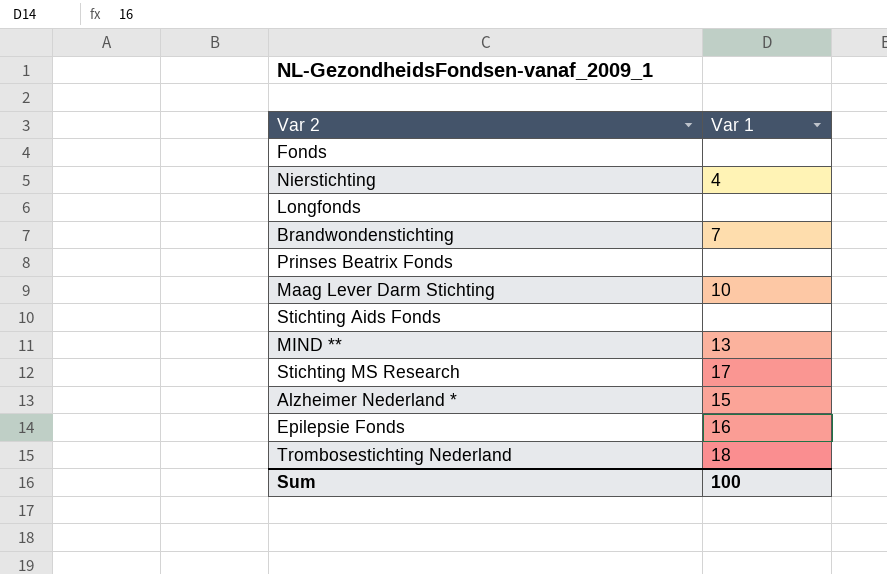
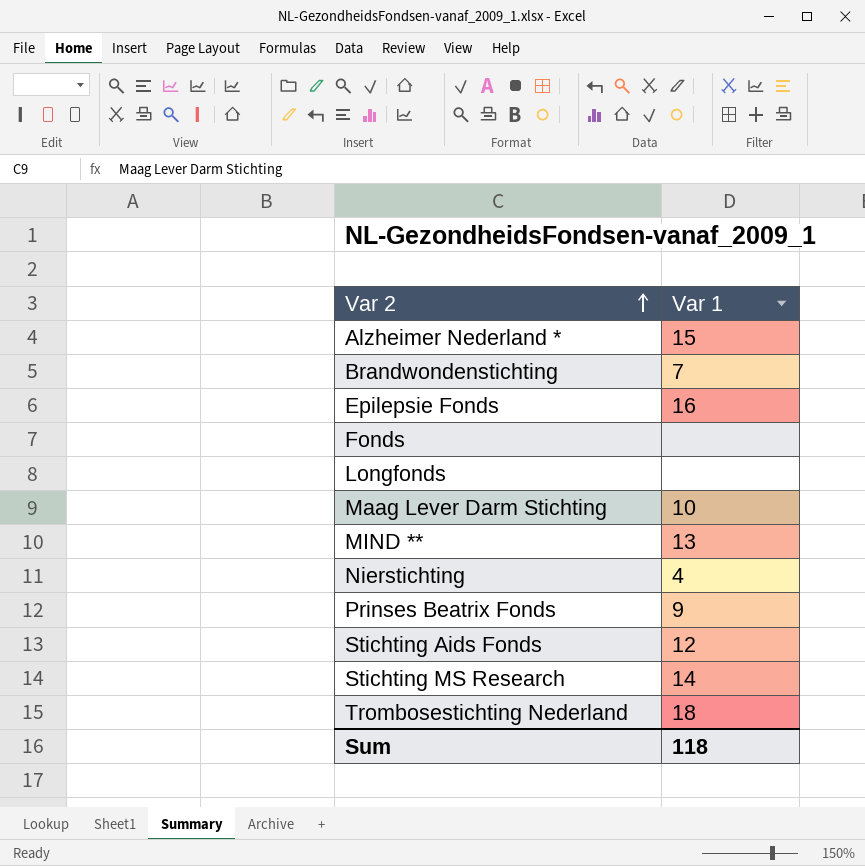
row order: none -> Var 2 ascending
Prinses Beatrix Fonds | Var 1: none -> 9
Stichting Aids Fonds | Var 1: none -> 12
Stichting MS Research | Var 1: 17 -> 14
Sum | Var 1: 100 -> 118

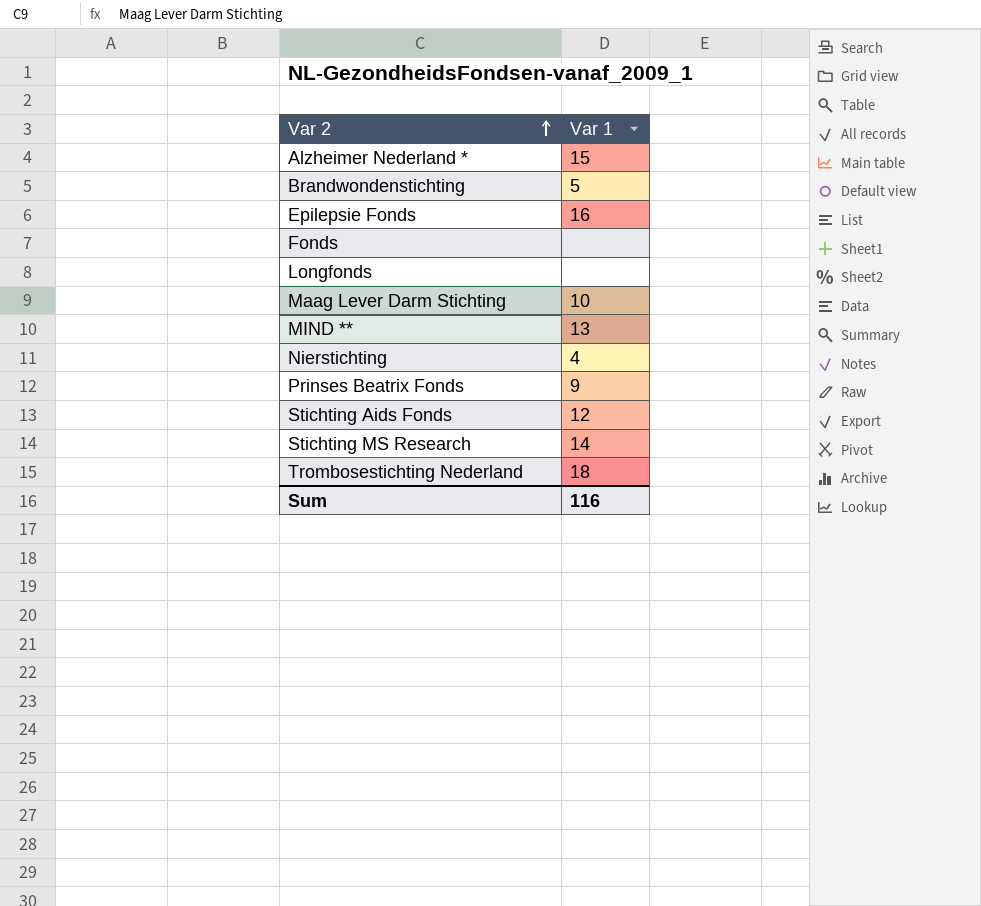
Brandwondenstichting | Var 1: 7 -> 5
Sum | Var 1: 118 -> 116

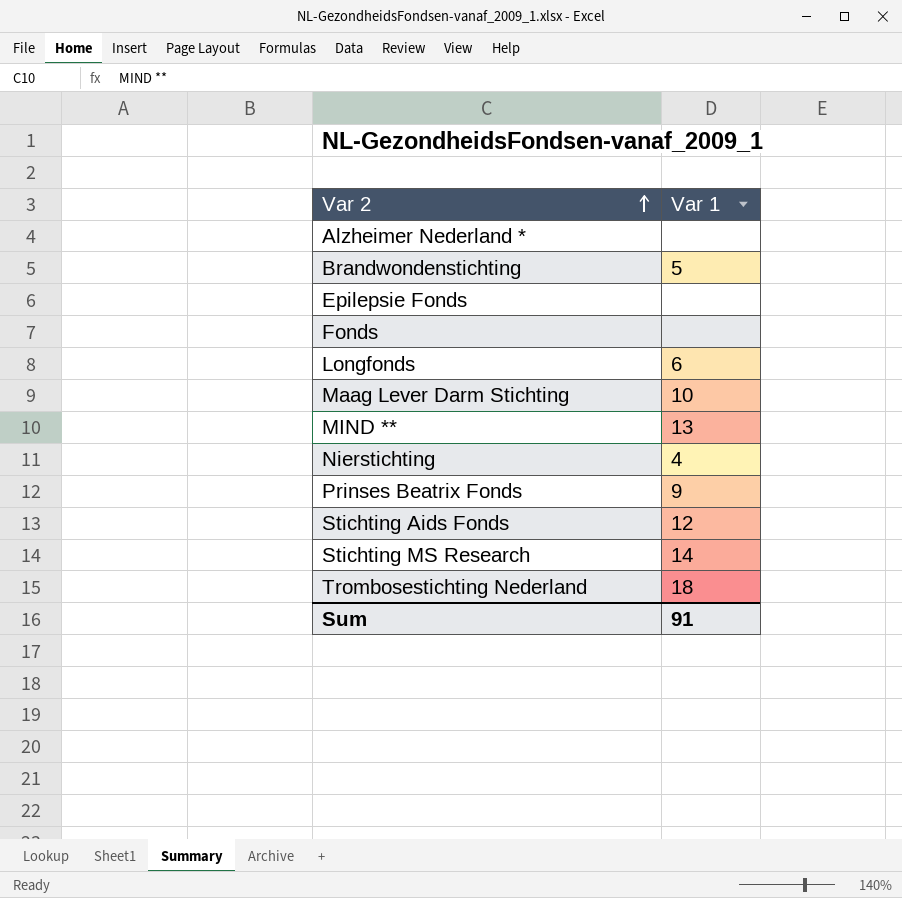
Alzheimer Nederland * | Var 1: 15 -> none
Epilepsie Fonds | Var 1: 16 -> none
Longfonds | Var 1: none -> 6
Sum | Var 1: 116 -> 91

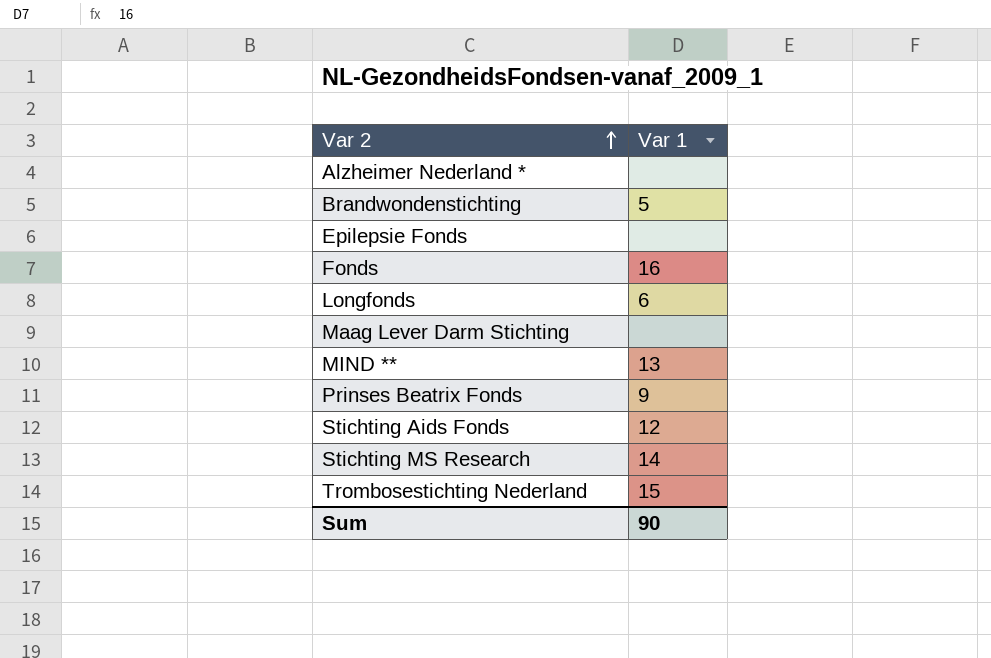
row Nierstichting: 4 -> none
Fonds | Var 1: none -> 16
Maag Lever Darm Stichting | Var 1: 10 -> none
Trombosestichting Nederland | Var 1: 18 -> 15
Sum | Var 1: 91 -> 90

